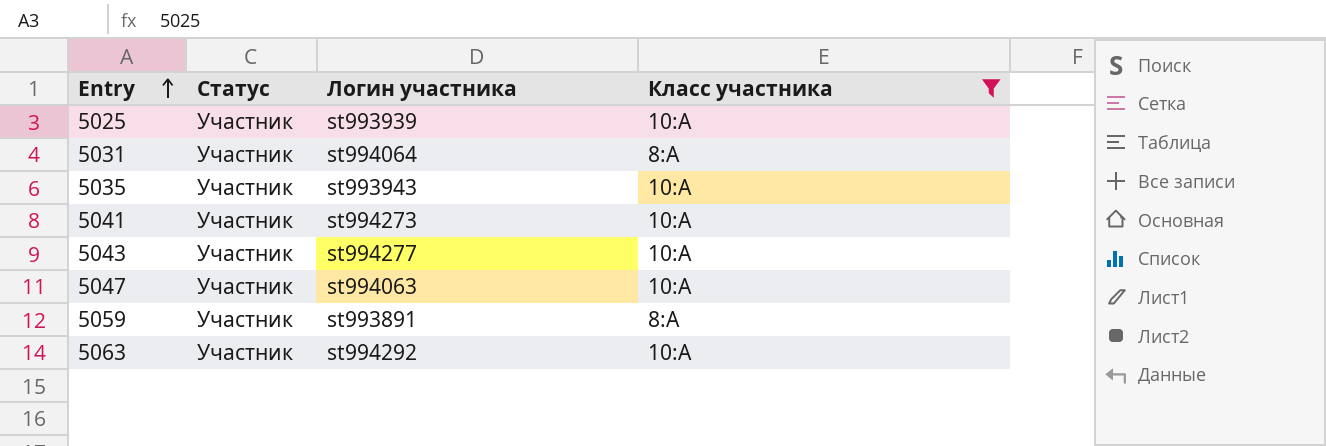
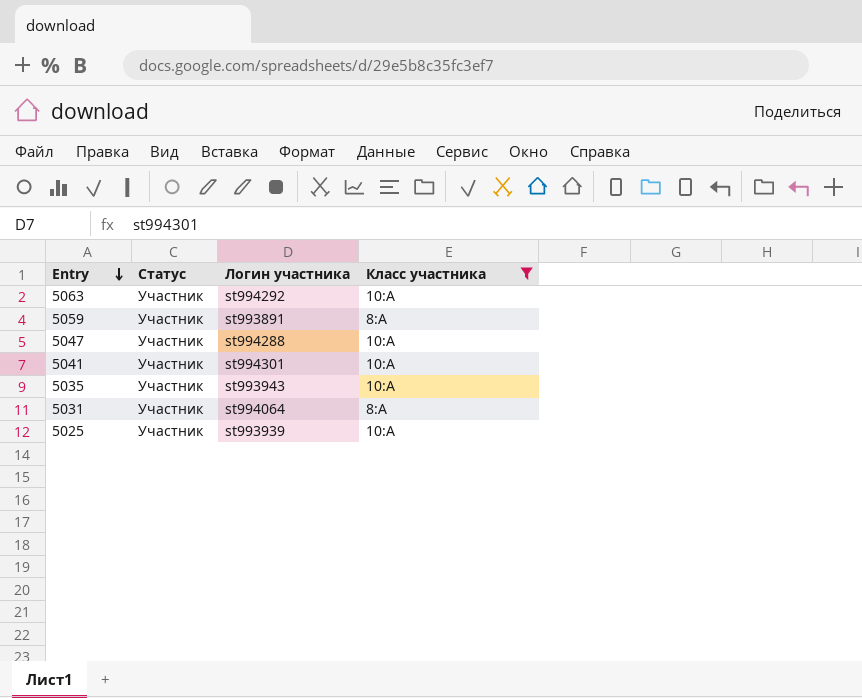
row order: Entry ascending -> Entry descending
row 5043: Участник | st994277 | 10:А -> none
5047 | Логин участника: st994063 -> st994288
5041 | Логин участника: st994273 -> st994301

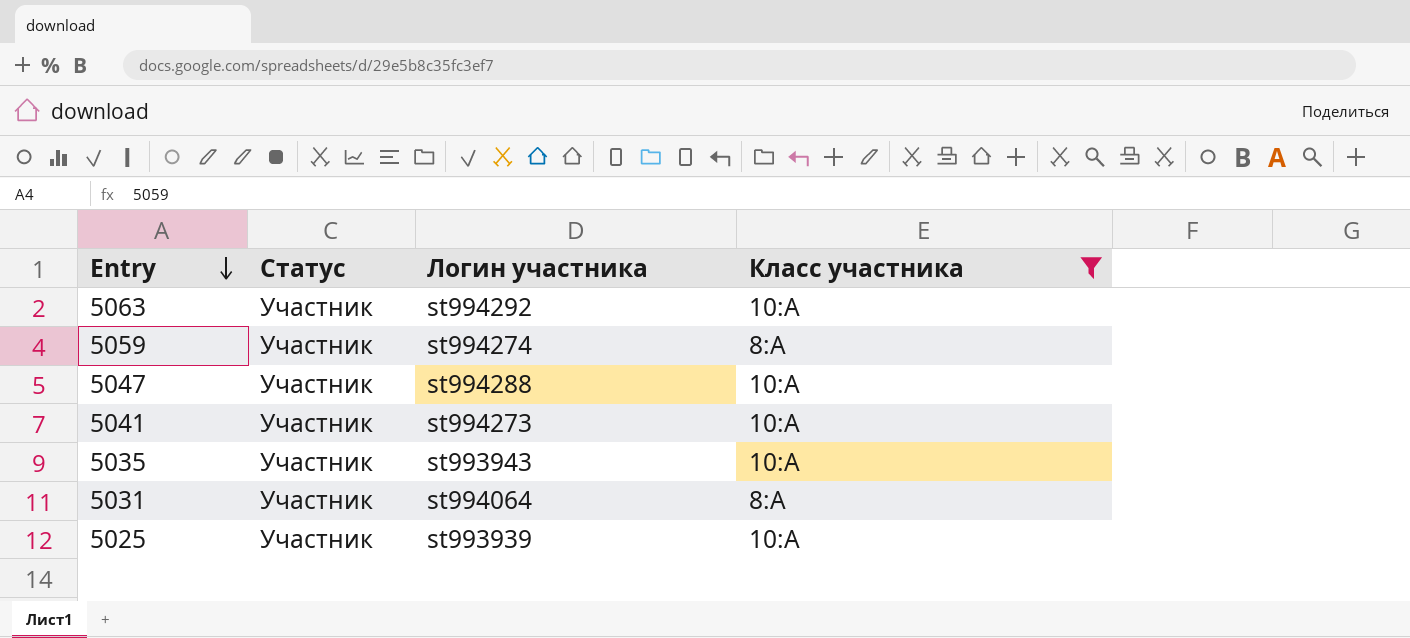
5059 | Логин участника: st993891 -> st994274
5041 | Логин участника: st994301 -> st994273

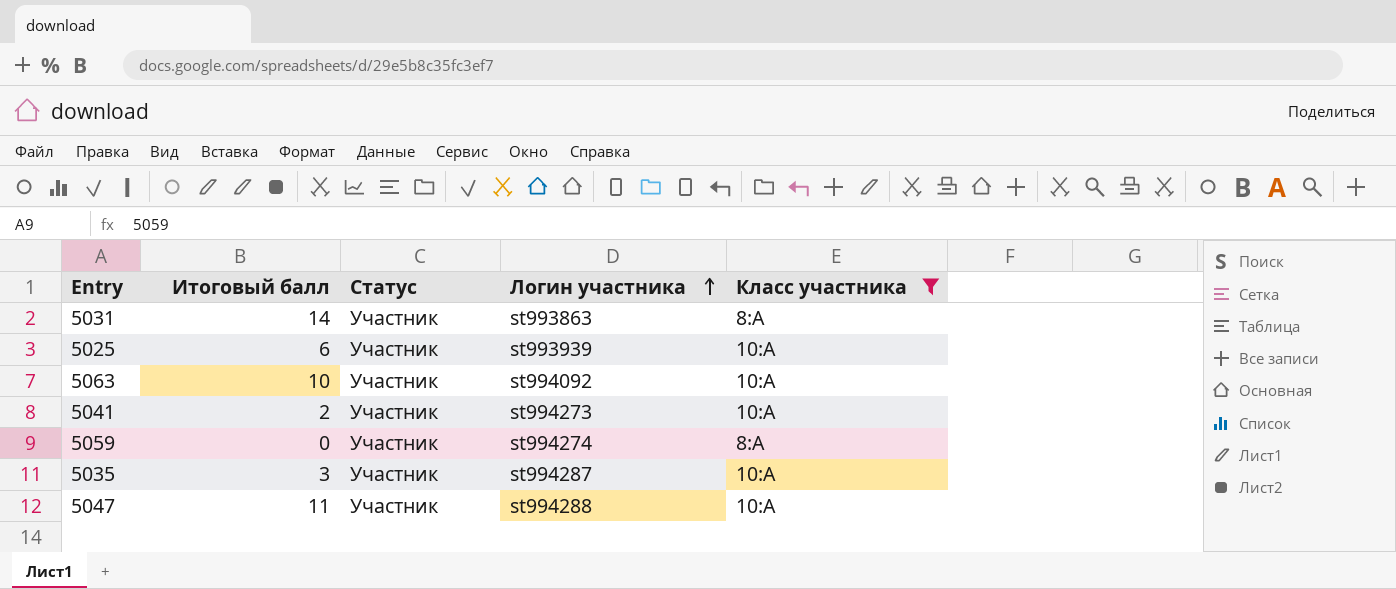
row order: Entry descending -> Логин участника ascending
column Итоговый балл | position: none -> 2
5031 | Логин участника: st994064 -> st993863
5063 | Логин участника: st994292 -> st994092
5035 | Логин участника: st993943 -> st994287

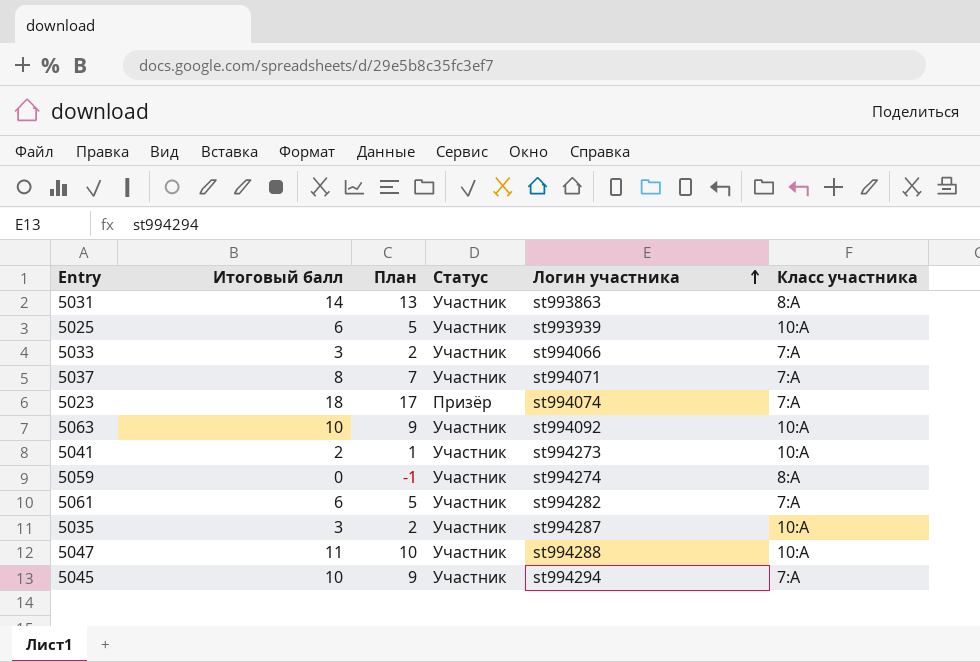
filter: Класс участника != 7:А -> none
column План | formula: none -> [Итоговый балл] - 1

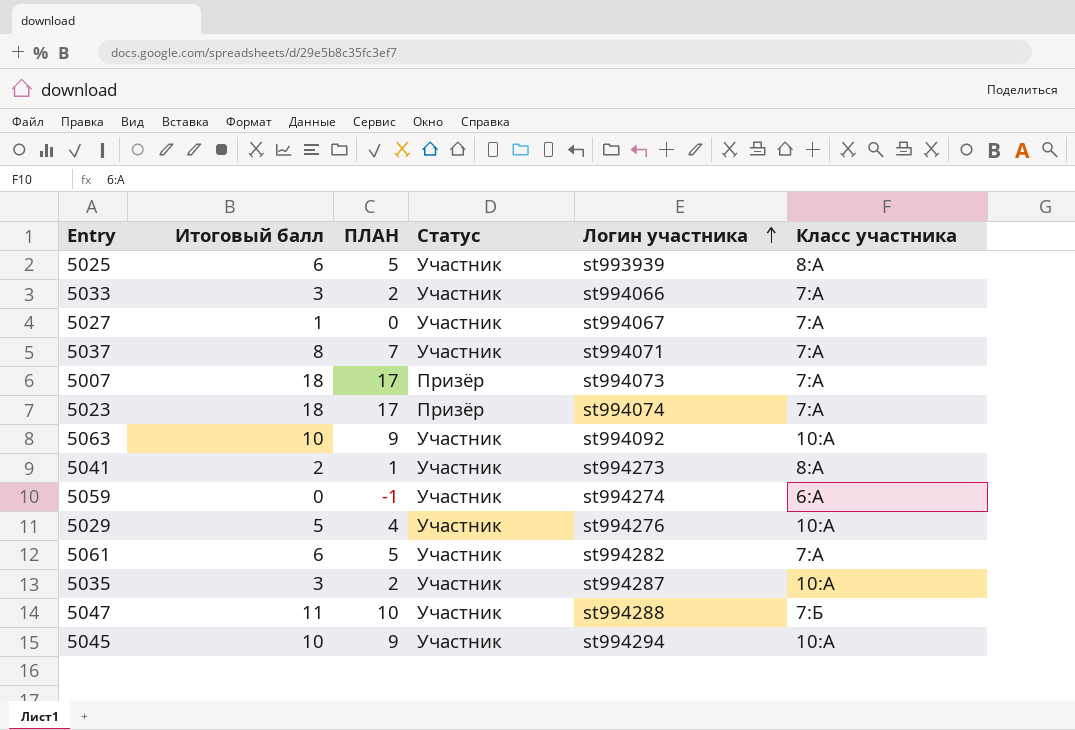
column name: План -> ПЛАН
row 5031: 14 | 13 | Участник | st993863 | 8:А -> none
5025 | Класс участника: 10:А -> 8:А
row 5027: none -> 1 | 0 | Участник | st994067 | 7:А
row 5007: none -> 18 | 17 | Призёр | st994073 | 7:А
5041 | Класс участника: 10:А -> 8:А
5059 | Класс участника: 8:А -> 6:А
row 5029: none -> 5 | 4 | Участник | st994276 | 10:А
5047 | Класс участника: 10:А -> 7:Б
5045 | Класс участника: 7:А -> 10:А

